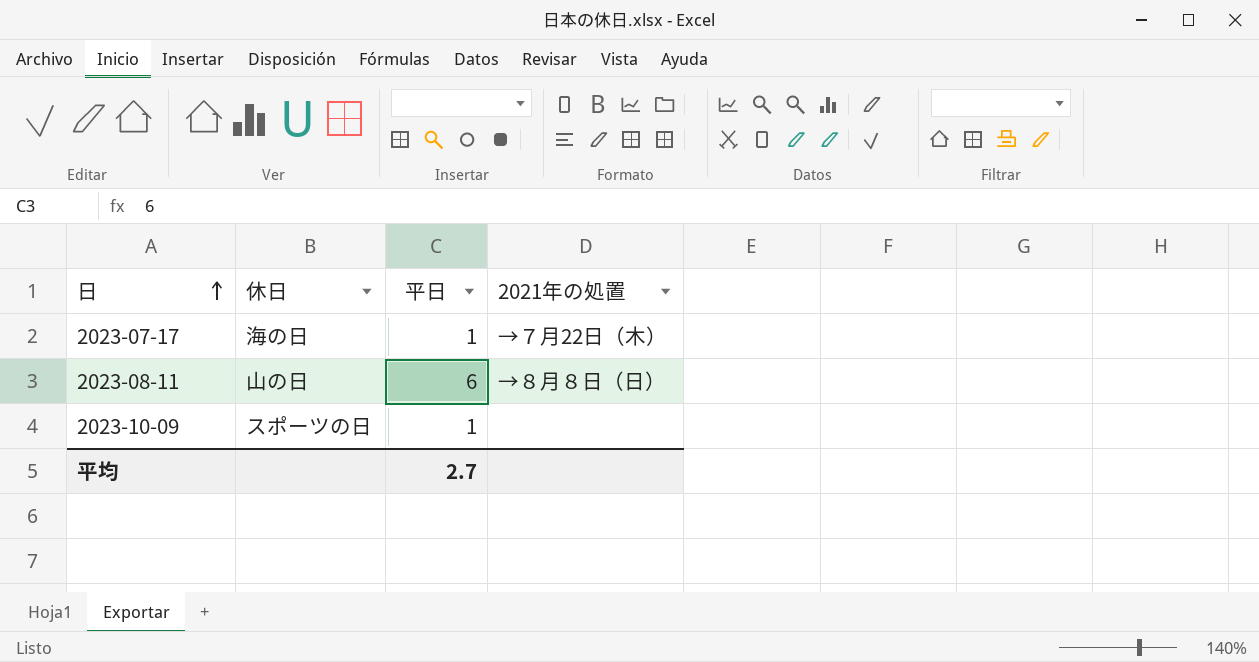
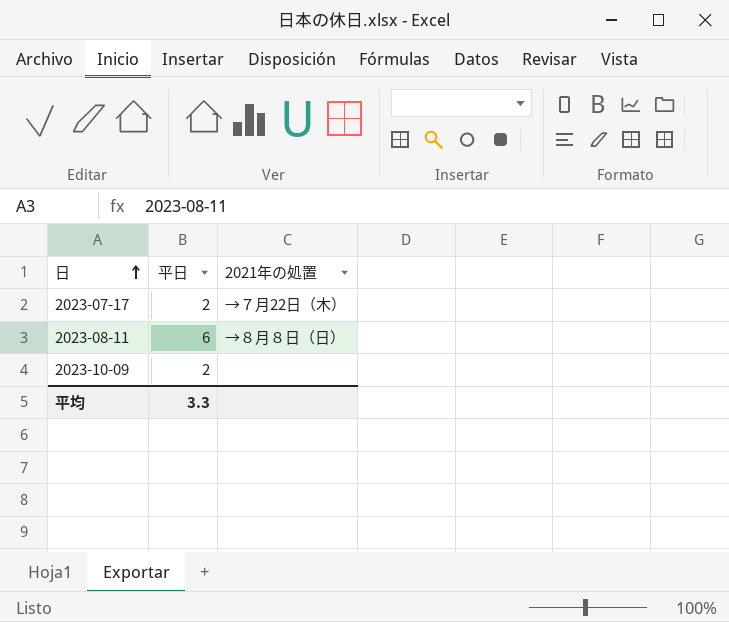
column 休日 | position: 2 -> none
2023-07-17 | 平日: 1 -> 2
2023-10-09 | 平日: 1 -> 2
平均 | 平日: 2.7 -> 3.3

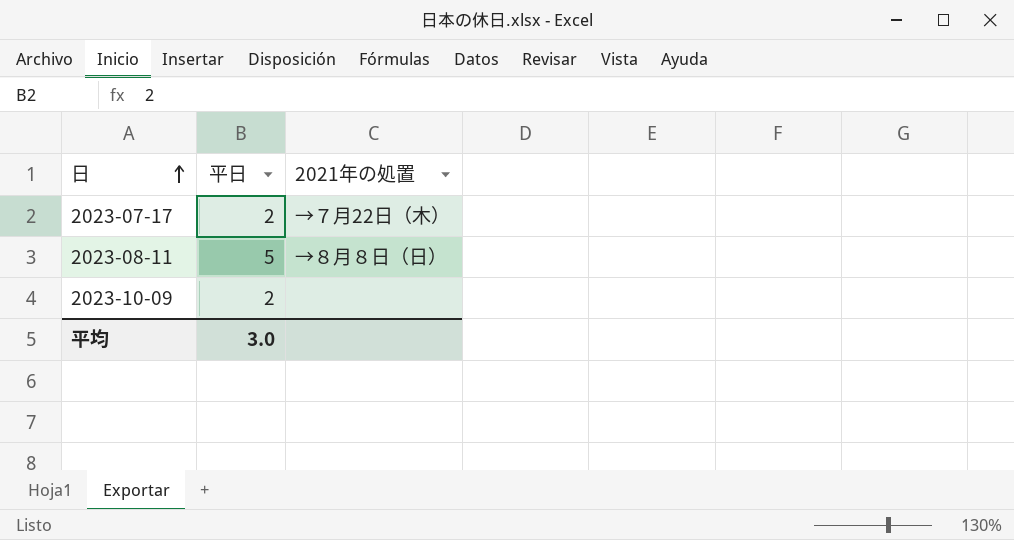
2023-08-11 | 平日: 6 -> 5
平均 | 平日: 3.3 -> 3.0

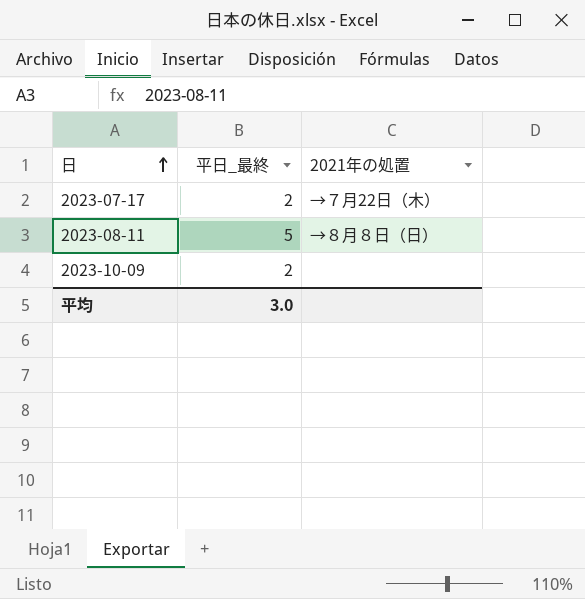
column name: 平日 -> 平日_最終

